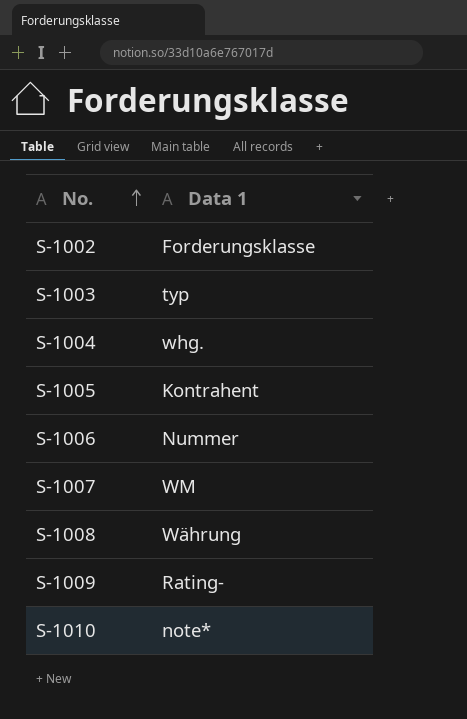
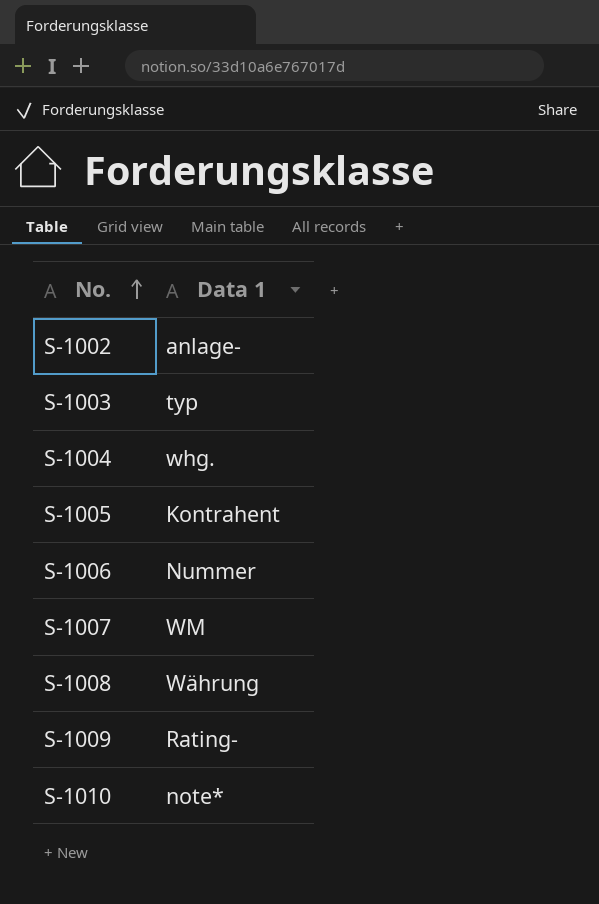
S-1002 | Data 1: Forderungsklasse -> anlage-

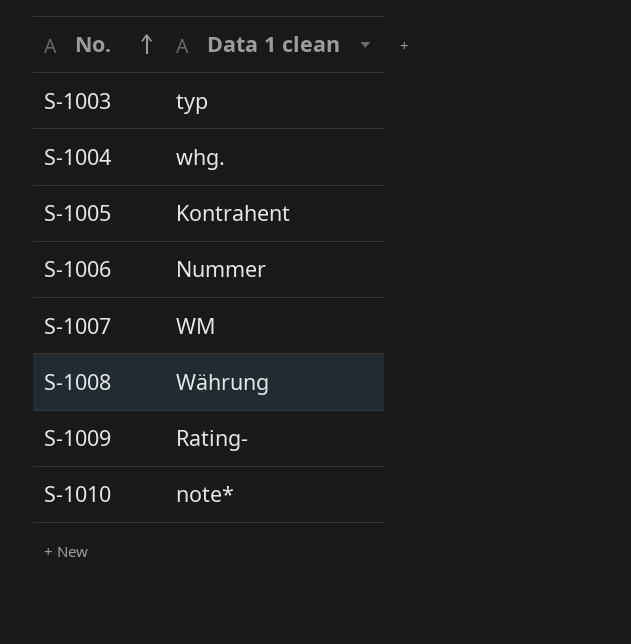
column name: Data 1 -> Data 1 clean
row S-1002: anlage- -> none

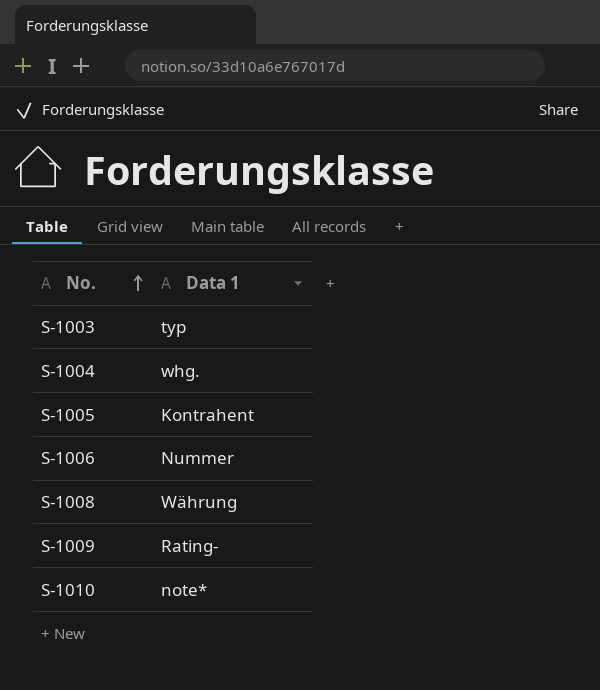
column name: Data 1 clean -> Data 1
row S-1007: WM -> none

